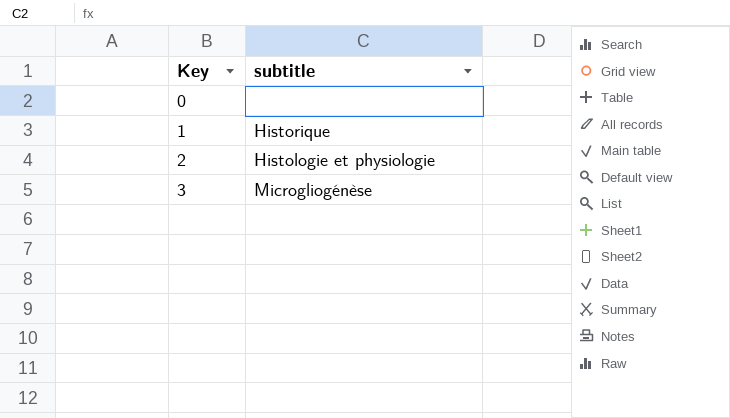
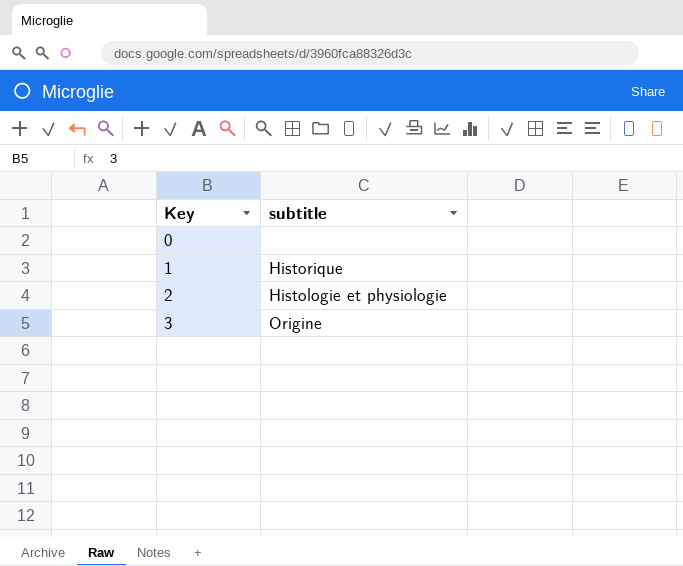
3 | subtitle: Microgliogénèse -> Origine

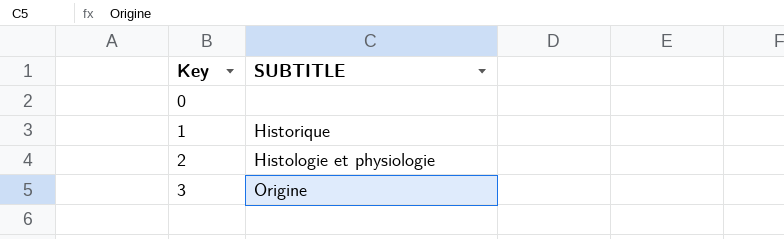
column name: subtitle -> SUBTITLE

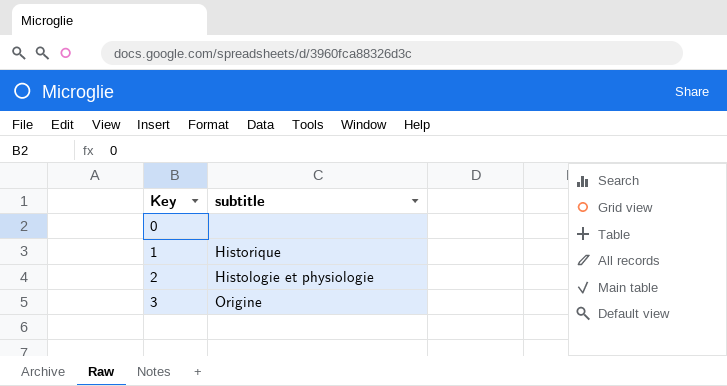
column name: SUBTITLE -> subtitle

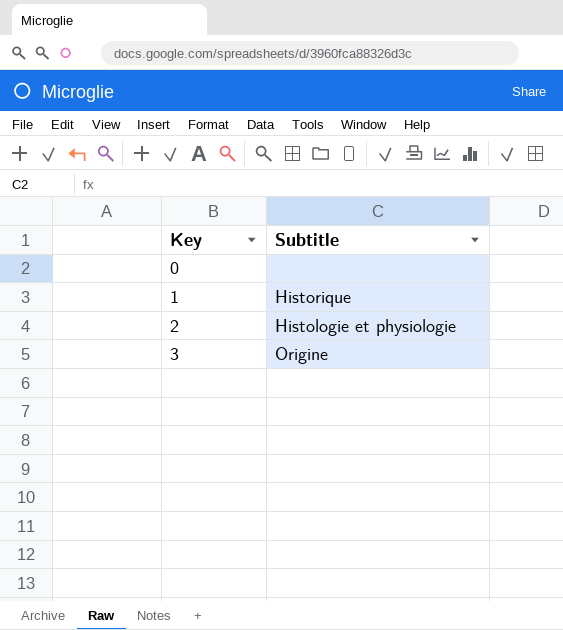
column name: subtitle -> Subtitle

